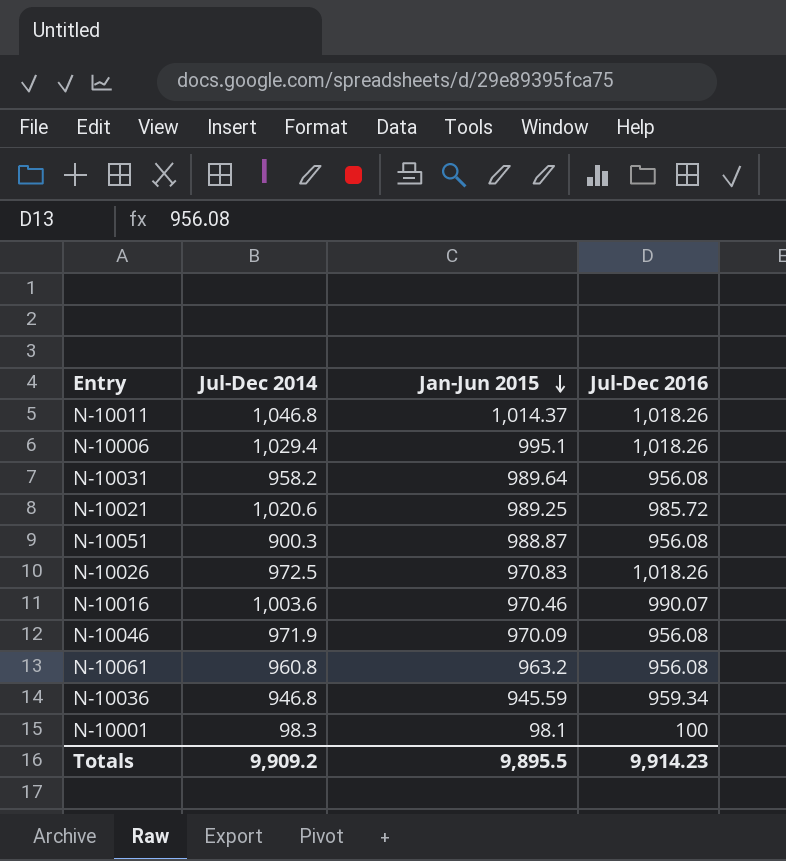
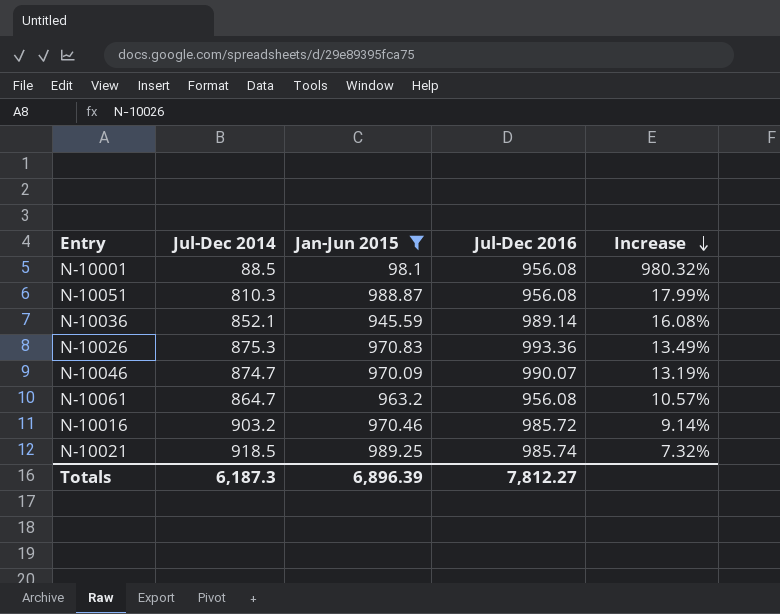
filter: none -> Jan-Jun 2015 <= 989.25
row order: Jan-Jun 2015 descending -> Increase descending
column Increase | formula: none -> ([Jul-Dec 2016] - [Jul-Dec 2014]) / [Jul-Dec 2014]
N-10001 | Jul-Dec 2014: 98.3 -> 88.5
N-10001 | Jul-Dec 2016: 100 -> 956.08
N-10051 | Jul-Dec 2014: 900.3 -> 810.3
N-10036 | Jul-Dec 2014: 946.8 -> 852.1
N-10036 | Jul-Dec 2016: 959.34 -> 989.14
N-10026 | Jul-Dec 2014: 972.5 -> 875.3
N-10026 | Jul-Dec 2016: 1,018.26 -> 993.36
N-10046 | Jul-Dec 2014: 971.9 -> 874.7
N-10046 | Jul-Dec 2016: 956.08 -> 990.07
N-10061 | Jul-Dec 2014: 960.8 -> 864.7
N-10016 | Jul-Dec 2014: 1,003.6 -> 903.2
N-10016 | Jul-Dec 2016: 990.07 -> 985.72
N-10021 | Jul-Dec 2014: 1,020.6 -> 918.5
N-10021 | Jul-Dec 2016: 985.72 -> 985.74
Totals | Jul-Dec 2014: 9,909.2 -> 6,187.3
Totals | Jan-Jun 2015: 9,895.5 -> 6,896.39
Totals | Jul-Dec 2016: 9,914.23 -> 7,812.27

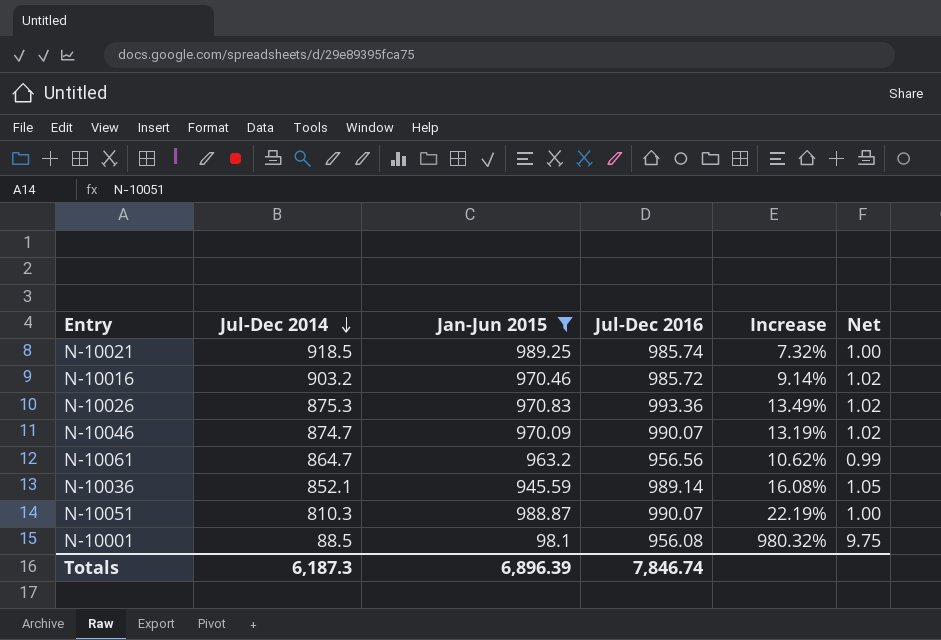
row order: Increase descending -> Jul-Dec 2014 descending
column Net | formula: none -> [Jul-Dec 2016] / [Jan-Jun 2015]
N-10061 | Jul-Dec 2016: 956.08 -> 956.56
N-10061 | Increase: 10.57% -> 10.62%
N-10051 | Jul-Dec 2016: 956.08 -> 990.07
N-10051 | Increase: 17.99% -> 22.19%
Totals | Jul-Dec 2016: 7,812.27 -> 7,846.74

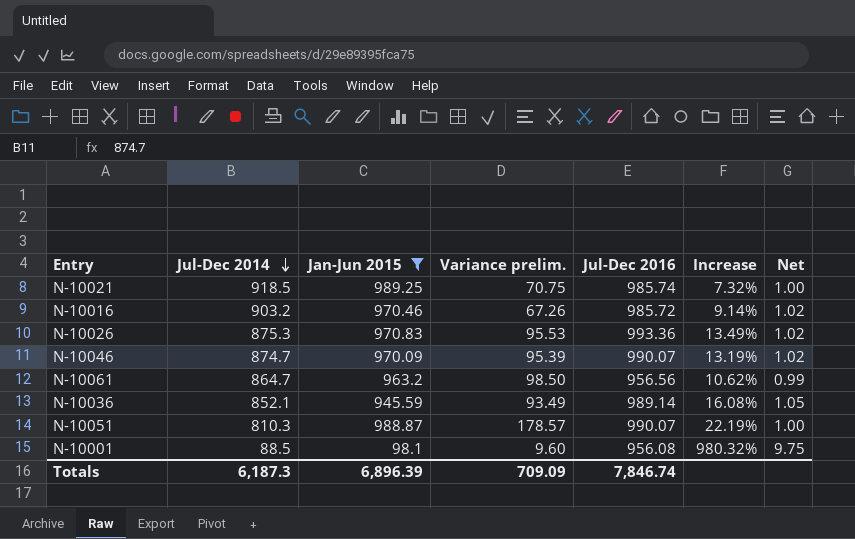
column Variance prelim. | formula: none -> [Jan-Jun 2015] - [Jul-Dec 2014]

